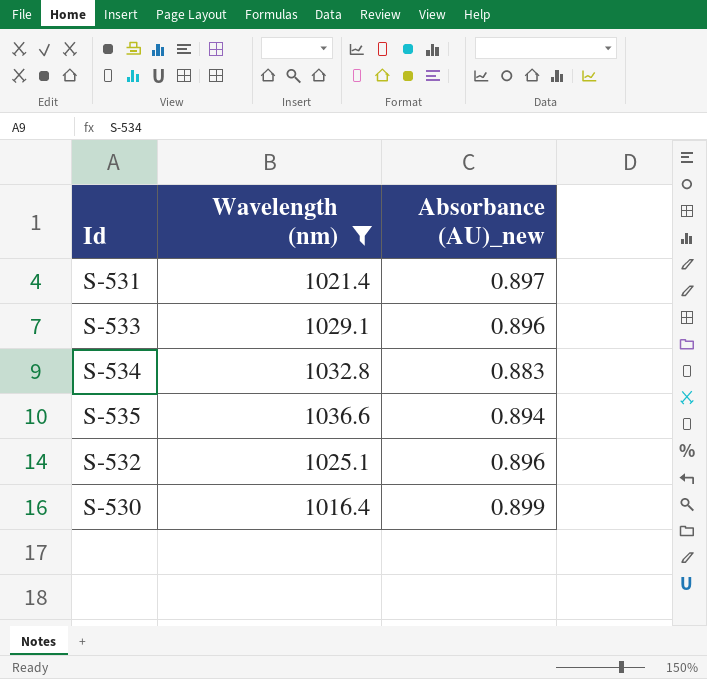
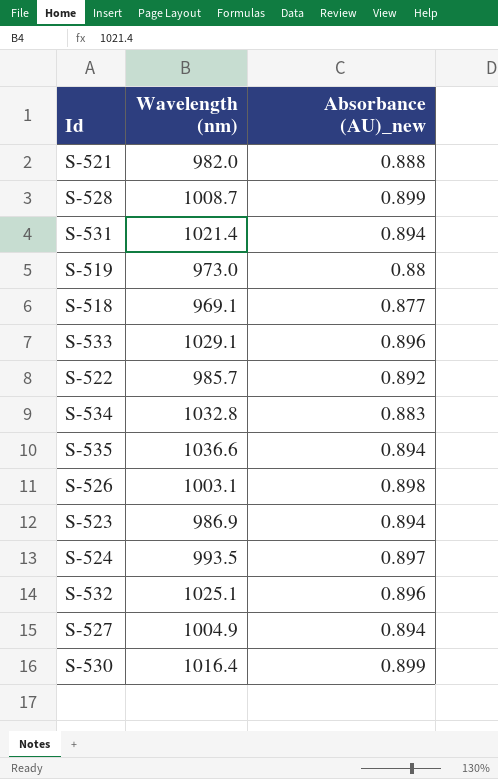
filter: Wavelength (nm) >= 1016.4 -> none
S-531 | Absorbance (AU)_new: 0.897 -> 0.894

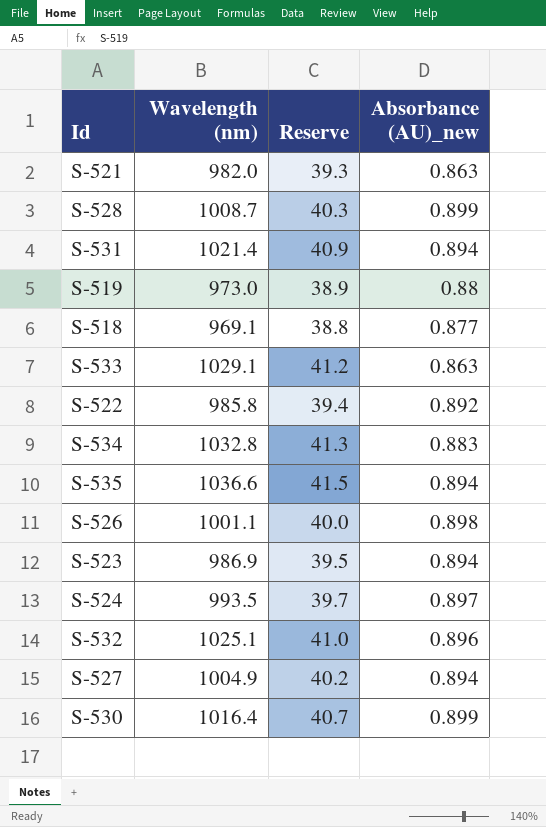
column Reserve | formula: none -> [Wavelength (nm)] * 0.04
S-521 | Absorbance (AU)_new: 0.888 -> 0.863
S-533 | Absorbance (AU)_new: 0.896 -> 0.863
S-522 | Wavelength (nm): 985.7 -> 985.8
S-526 | Wavelength (nm): 1003.1 -> 1001.1

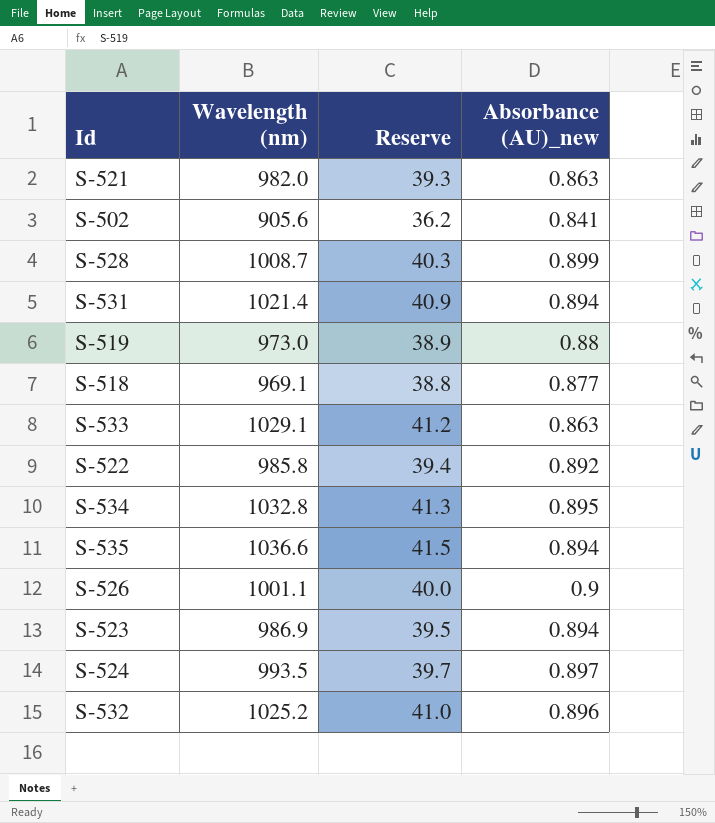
row S-527: 1004.9 | 40.2 | 0.894 -> none
row S-530: 1016.4 | 40.7 | 0.899 -> none
row S-502: none -> 905.6 | 36.2 | 0.841
S-534 | Absorbance (AU)_new: 0.883 -> 0.895
S-526 | Absorbance (AU)_new: 0.898 -> 0.9
S-532 | Wavelength (nm): 1025.1 -> 1025.2

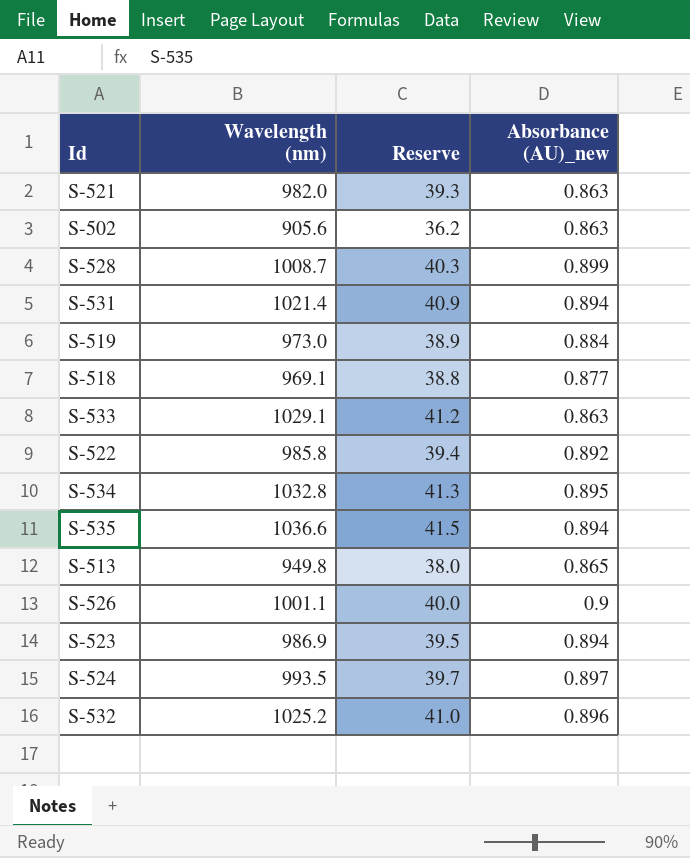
S-502 | Absorbance (AU)_new: 0.841 -> 0.863
S-519 | Absorbance (AU)_new: 0.88 -> 0.884
row S-513: none -> 949.8 | 38.0 | 0.865

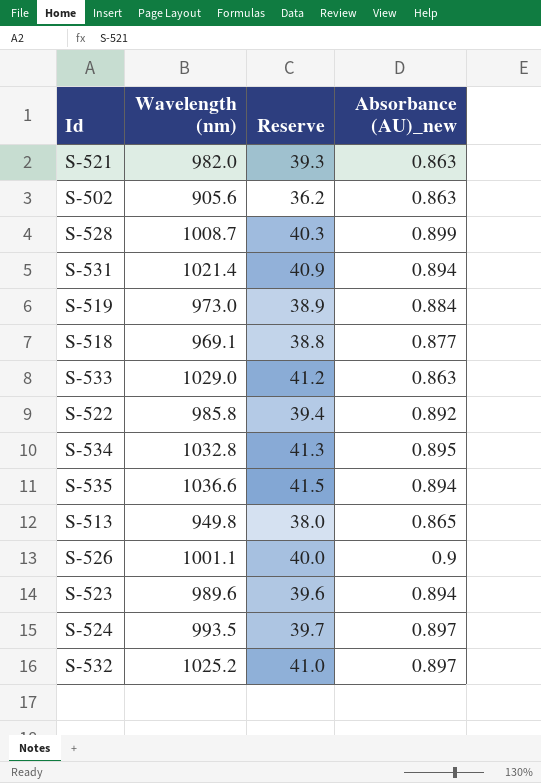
S-533 | Wavelength (nm): 1029.1 -> 1029.0
S-523 | Wavelength (nm): 986.9 -> 989.6
S-523 | Reserve: 39.5 -> 39.6
S-532 | Absorbance (AU)_new: 0.896 -> 0.897

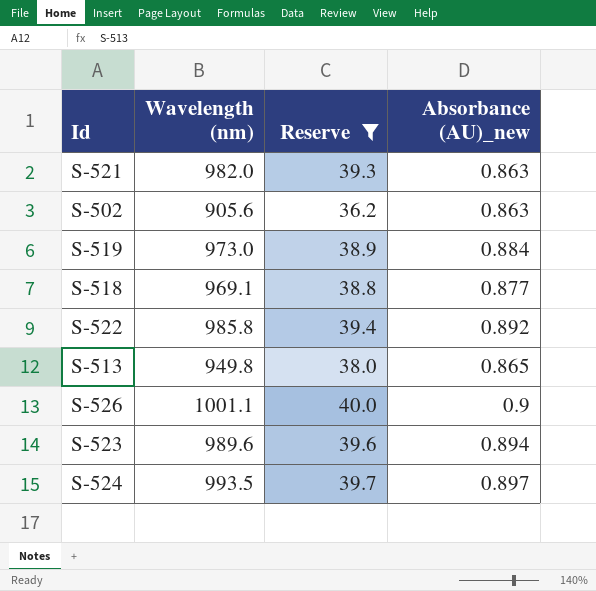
filter: none -> Reserve <= 40.0

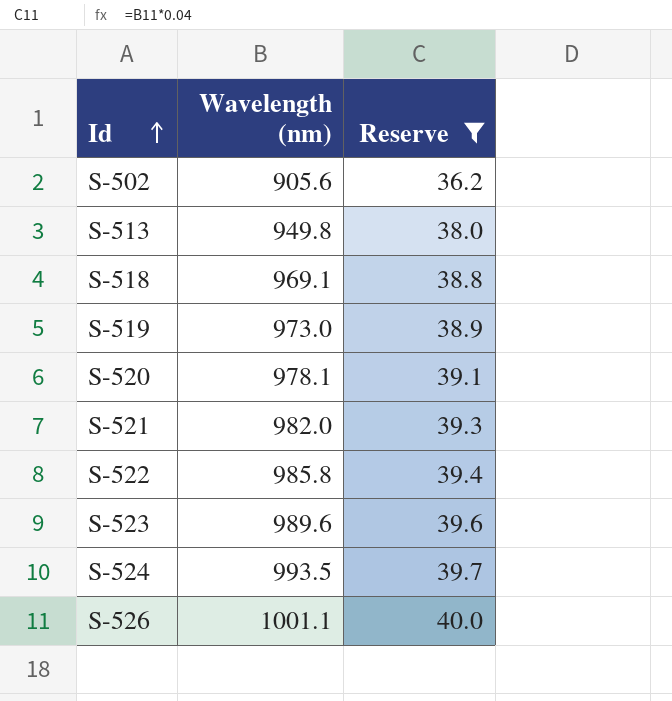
row order: none -> Id ascending
column Absorbance (AU)_new | position: 4 -> none
row S-520: none -> 978.1 | 39.1

